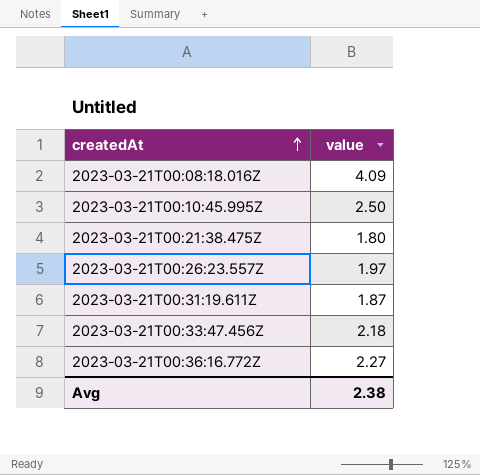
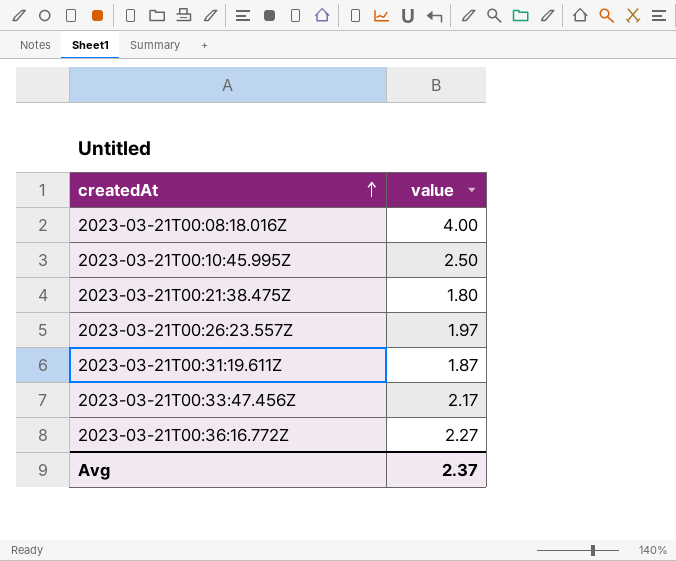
2023-03-21T00:08:18.016Z | value: 4.09 -> 4.00
2023-03-21T00:33:47.456Z | value: 2.18 -> 2.17
Avg | value: 2.38 -> 2.37

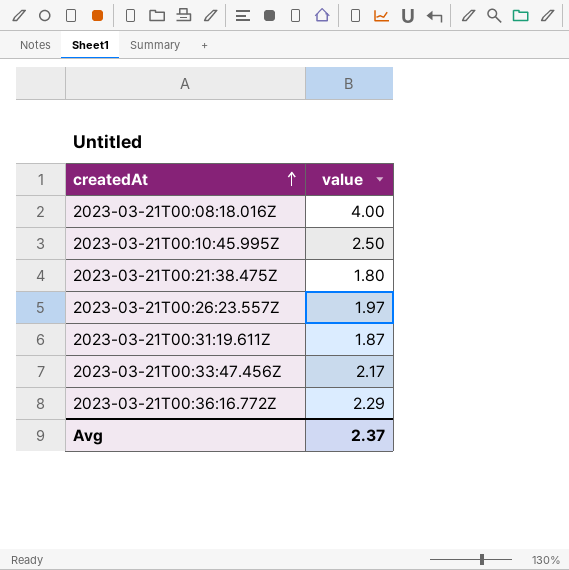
2023-03-21T00:36:16.772Z | value: 2.27 -> 2.29

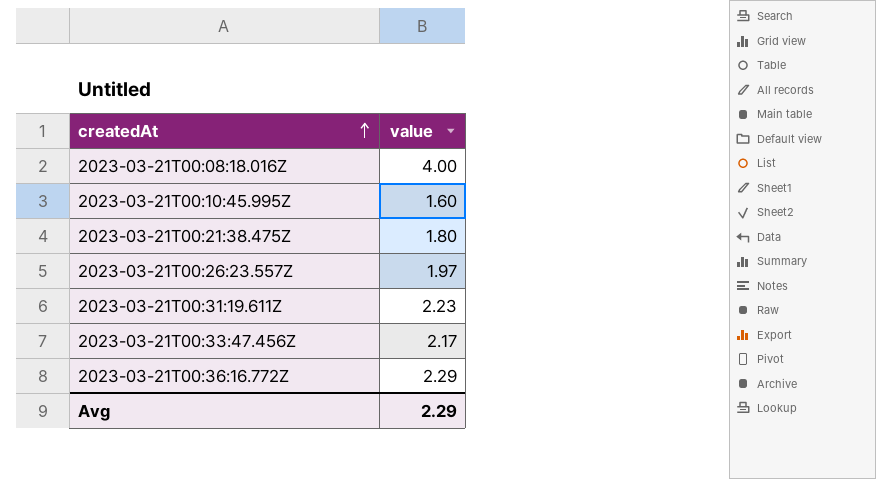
2023-03-21T00:10:45.995Z | value: 2.50 -> 1.60
2023-03-21T00:31:19.611Z | value: 1.87 -> 2.23
Avg | value: 2.37 -> 2.29

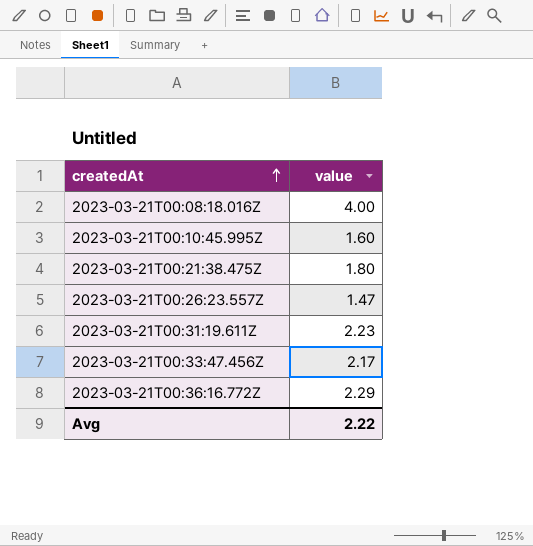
2023-03-21T00:26:23.557Z | value: 1.97 -> 1.47
Avg | value: 2.29 -> 2.22

